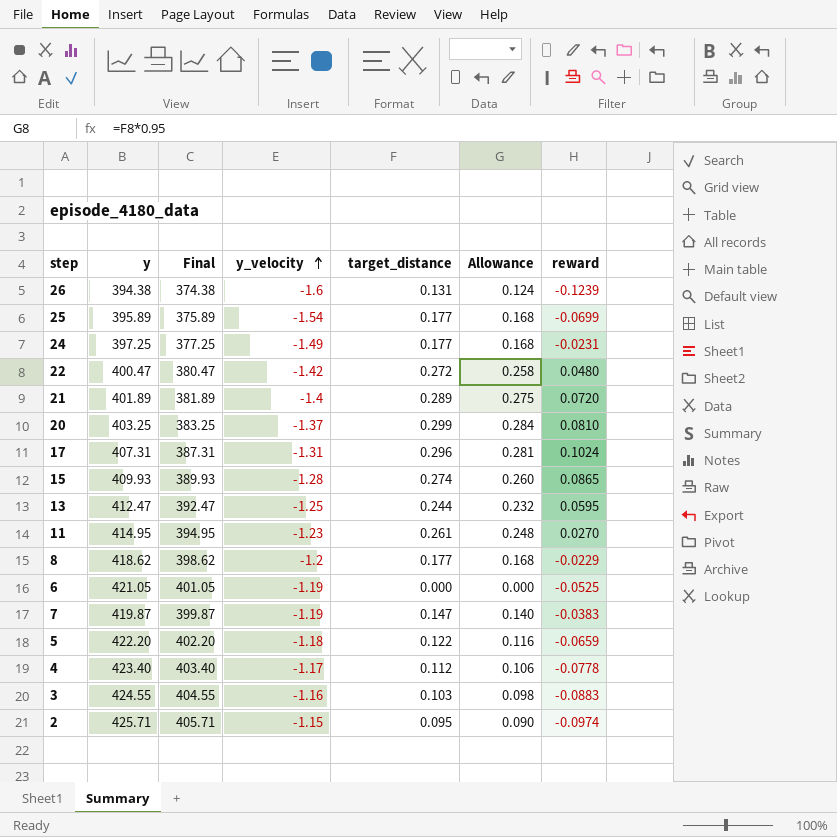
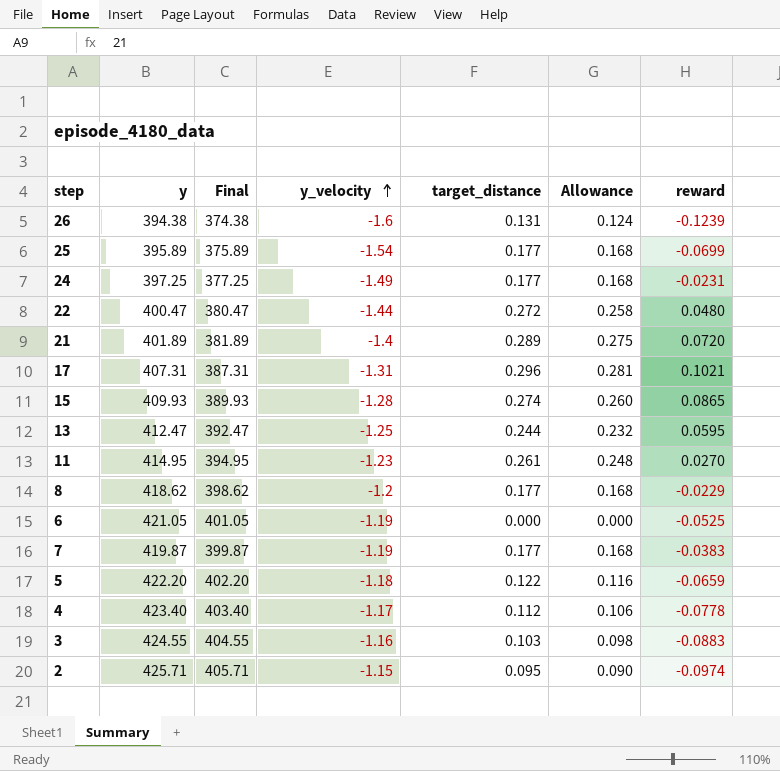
row 20: 403.25 | 383.25 | -1.37 | 0.299 | 0.284 | 0.0810 -> none
22 | y_velocity: -1.42 -> -1.44
17 | reward: 0.1024 -> 0.1021
7 | target_distance: 0.147 -> 0.177
7 | Allowance: 0.140 -> 0.168

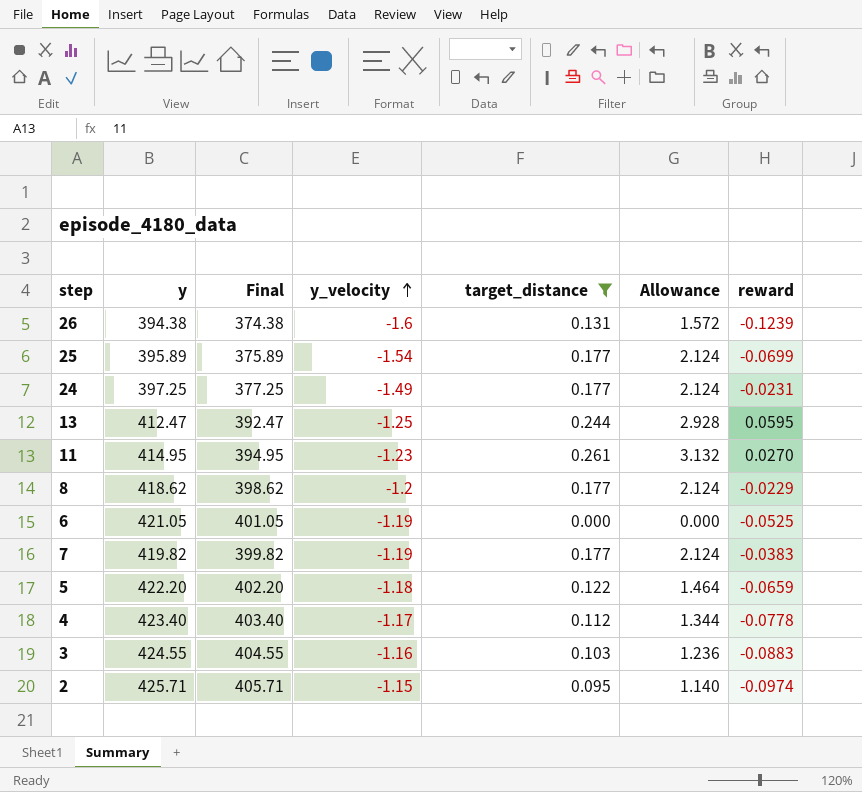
filter: none -> target_distance <= 0.261
column Allowance | formula: [target_distance] * 0.95 -> [target_distance] * 12
7 | y: 419.87 -> 419.82
7 | Final: 399.87 -> 399.82

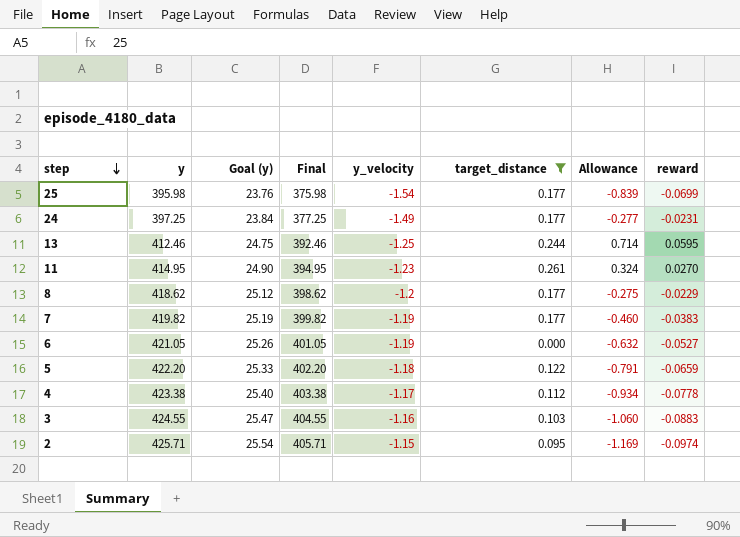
row order: y_velocity ascending -> step descending
column Goal (y) | formula: none -> [y] * 0.06
column Allowance | formula: [target_distance] * 12 -> [reward] * 12
row 26: 394.38 | 374.38 | -1.6 | 0.131 | 1.572 | -0.1239 -> none
25 | y: 395.89 -> 395.98
25 | Final: 375.89 -> 375.98
13 | y: 412.47 -> 412.46
13 | Final: 392.47 -> 392.46
6 | reward: -0.0525 -> -0.0527
4 | y: 423.40 -> 423.38
4 | Final: 403.40 -> 403.38

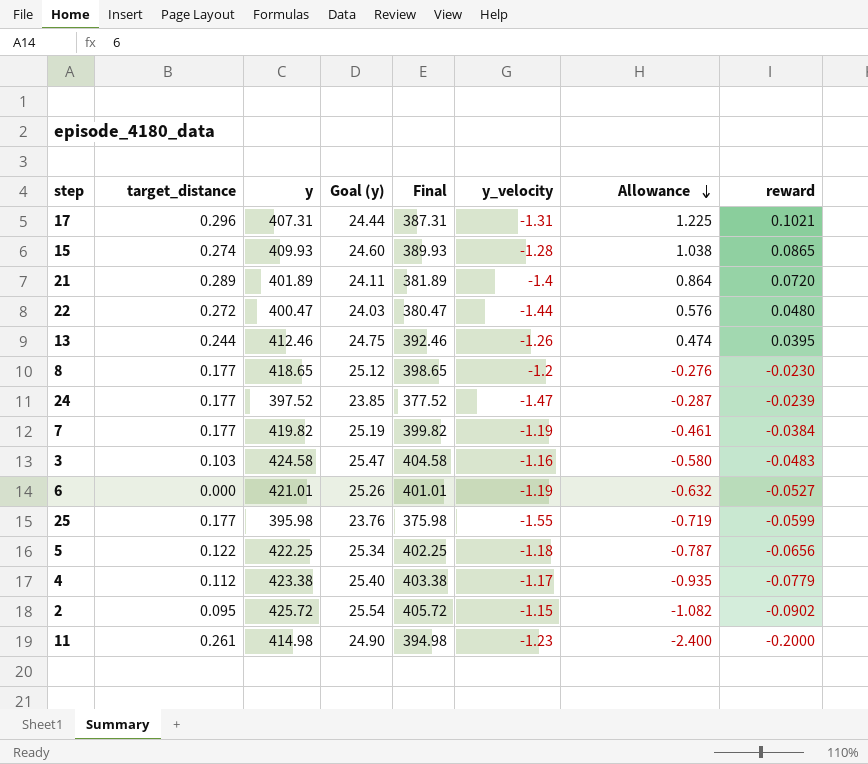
filter: target_distance <= 0.261 -> none
row order: step descending -> Allowance descending
column target_distance | position: 6 -> 2
13 | y_velocity: -1.25 -> -1.26
13 | Allowance: 0.714 -> 0.474
13 | reward: 0.0595 -> 0.0395
8 | y: 418.62 -> 418.65
8 | Final: 398.62 -> 398.65
8 | Allowance: -0.275 -> -0.276
8 | reward: -0.0229 -> -0.0230
24 | y: 397.25 -> 397.52
24 | Goal (y): 23.84 -> 23.85
24 | Final: 377.25 -> 377.52
24 | y_velocity: -1.49 -> -1.47
24 | Allowance: -0.277 -> -0.287
24 | reward: -0.0231 -> -0.0239
7 | Allowance: -0.460 -> -0.461
7 | reward: -0.0383 -> -0.0384
3 | y: 424.55 -> 424.58
3 | Final: 404.55 -> 404.58
3 | Allowance: -1.060 -> -0.580
3 | reward: -0.0883 -> -0.0483
6 | y: 421.05 -> 421.01
6 | Final: 401.05 -> 401.01
25 | y_velocity: -1.54 -> -1.55
25 | Allowance: -0.839 -> -0.719
25 | reward: -0.0699 -> -0.0599
5 | y: 422.20 -> 422.25
5 | Goal (y): 25.33 -> 25.34
5 | Final: 402.20 -> 402.25
5 | Allowance: -0.791 -> -0.787
5 | reward: -0.0659 -> -0.0656
4 | Allowance: -0.934 -> -0.935
4 | reward: -0.0778 -> -0.0779
2 | y: 425.71 -> 425.72
2 | Final: 405.71 -> 405.72
2 | Allowance: -1.169 -> -1.082
2 | reward: -0.0974 -> -0.0902
11 | y: 414.95 -> 414.98
11 | Final: 394.95 -> 394.98
11 | Allowance: 0.324 -> -2.400
11 | reward: 0.0270 -> -0.2000

